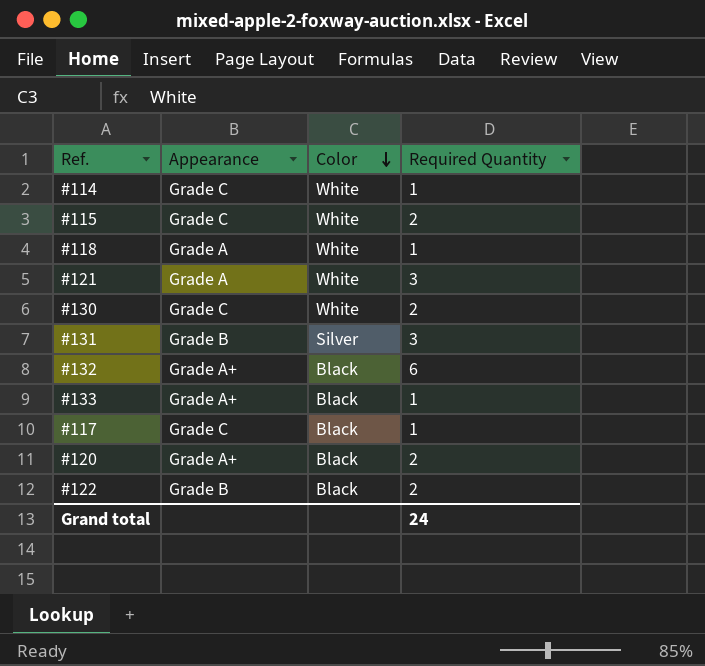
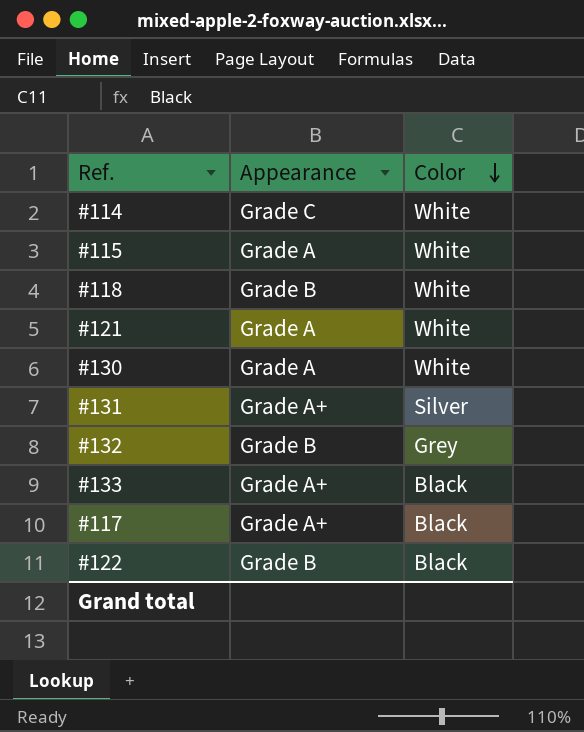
column Required Quantity | position: 4 -> none
row #120: Grade A+ | Black | 2 -> none
#115 | Appearance: Grade C -> Grade A
#118 | Appearance: Grade A -> Grade B
#130 | Appearance: Grade C -> Grade A
#131 | Appearance: Grade B -> Grade A+
#132 | Appearance: Grade A+ -> Grade B
#132 | Color: Black -> Grey
#117 | Appearance: Grade C -> Grade A+

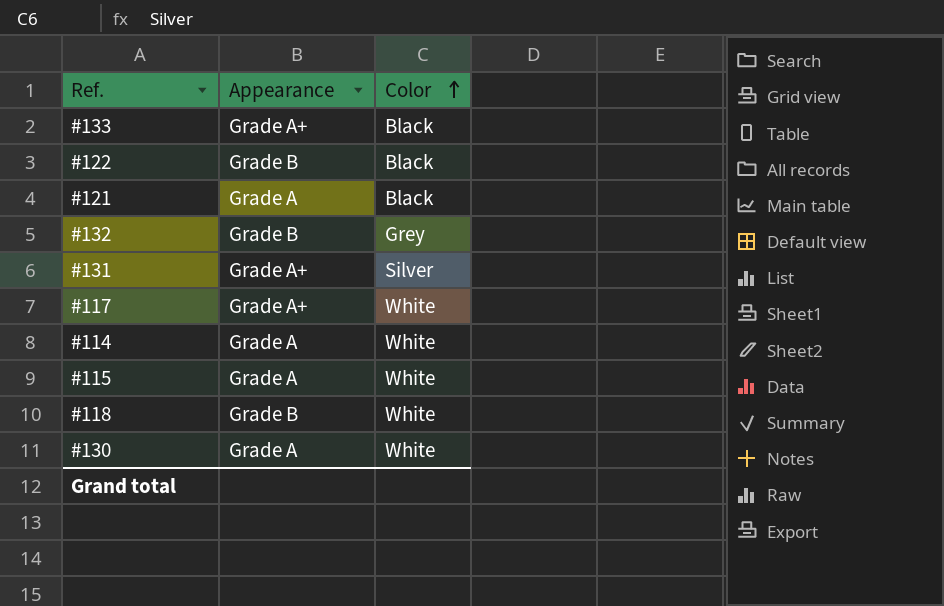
row order: Color descending -> Color ascending
#121 | Color: White -> Black
#117 | Color: Black -> White
#114 | Appearance: Grade C -> Grade A

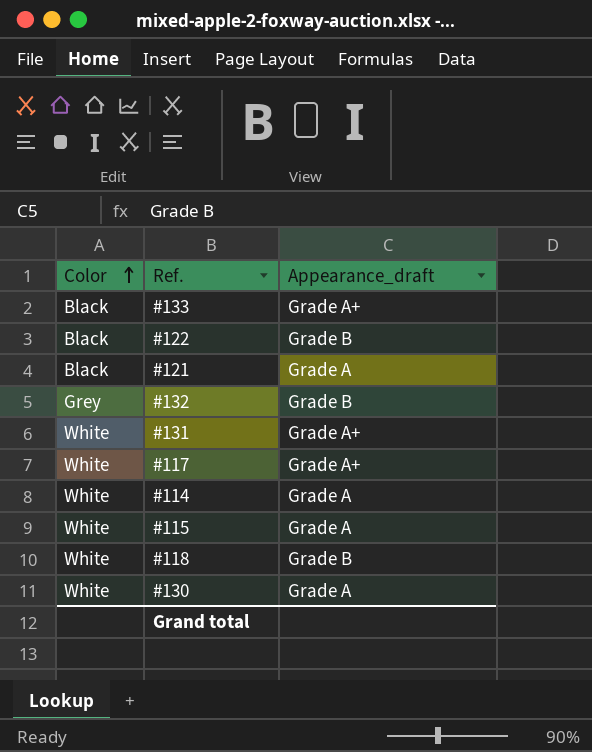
column Color | position: 3 -> 1
column name: Appearance -> Appearance_draft
#131 | Color: Silver -> White

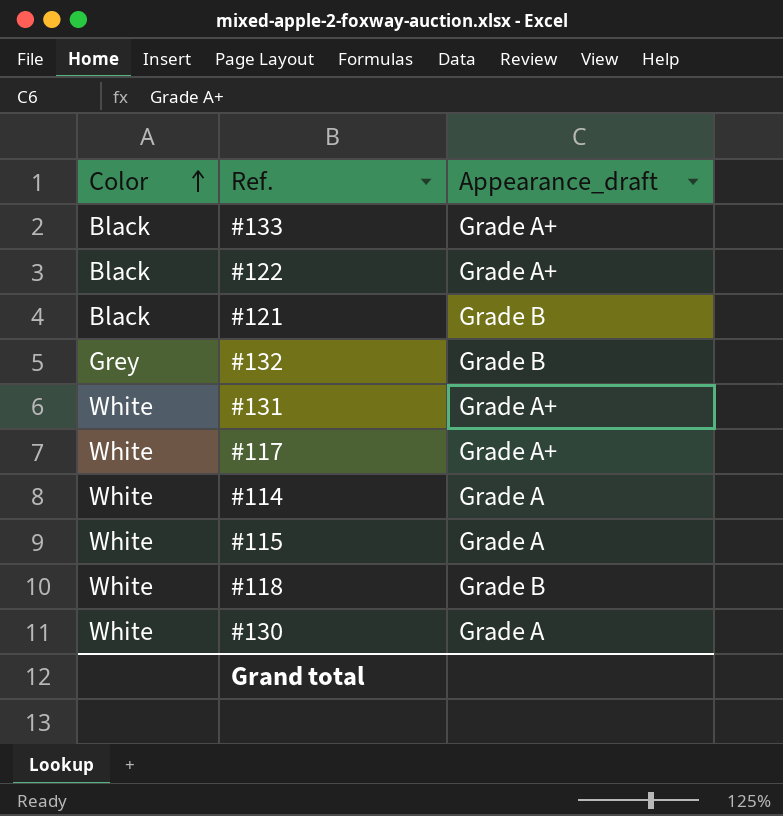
#122 | Appearance_draft: Grade B -> Grade A+
#121 | Appearance_draft: Grade A -> Grade B

